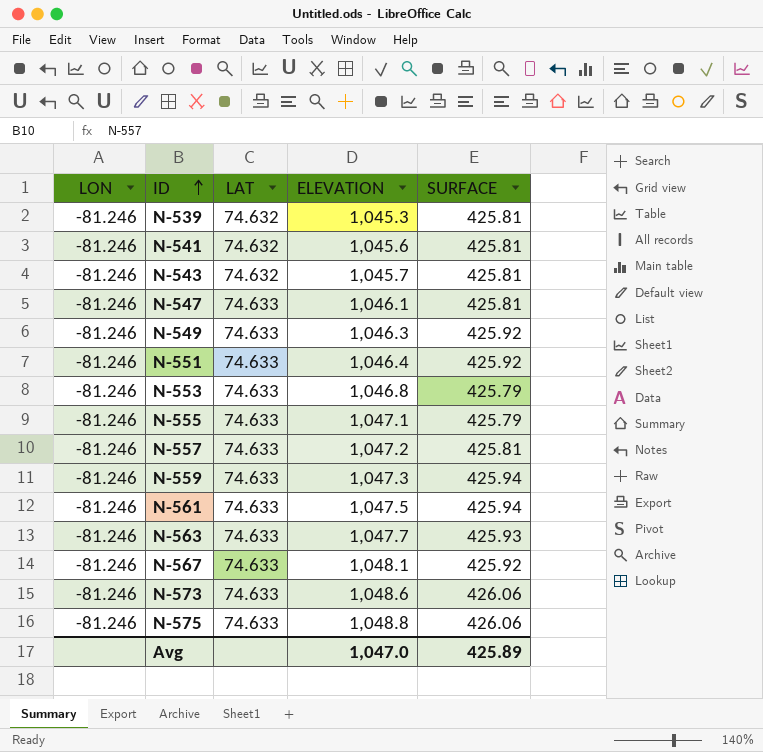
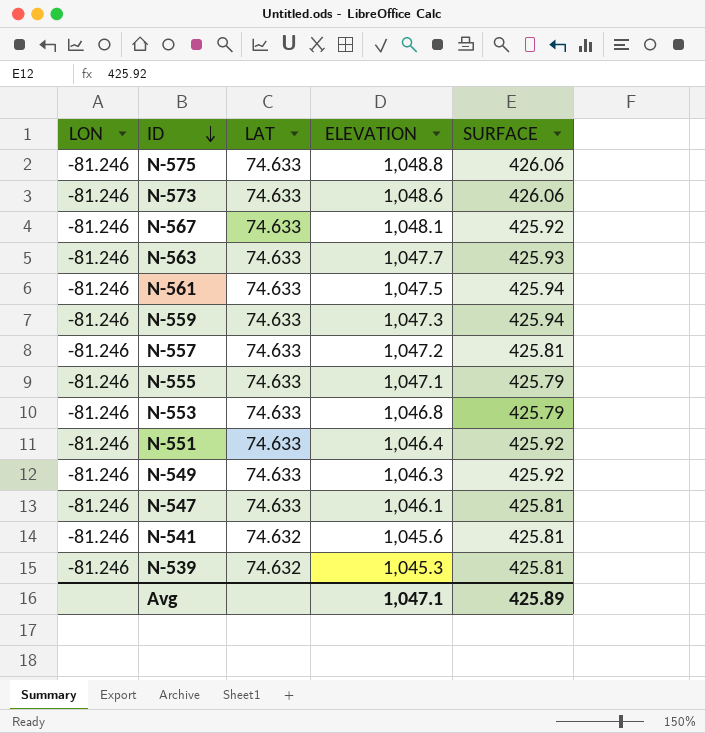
row order: ID ascending -> ID descending
row N-543: -81.246 | 74.632 | 1,045.7 | 425.81 -> none
Avg | ELEVATION: 1,047.0 -> 1,047.1

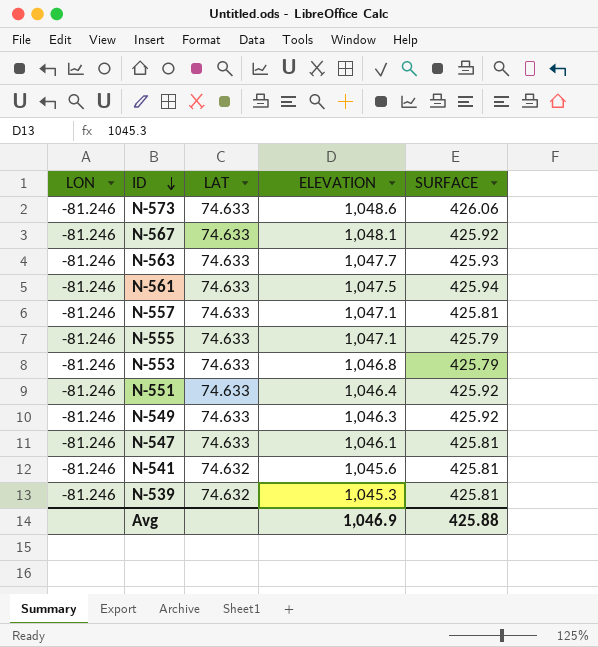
row N-575: -81.246 | 74.633 | 1,048.8 | 426.06 -> none
row N-559: -81.246 | 74.633 | 1,047.3 | 425.94 -> none
N-557 | ELEVATION: 1,047.2 -> 1,047.1
Avg | ELEVATION: 1,047.1 -> 1,046.9
Avg | SURFACE: 425.89 -> 425.88

